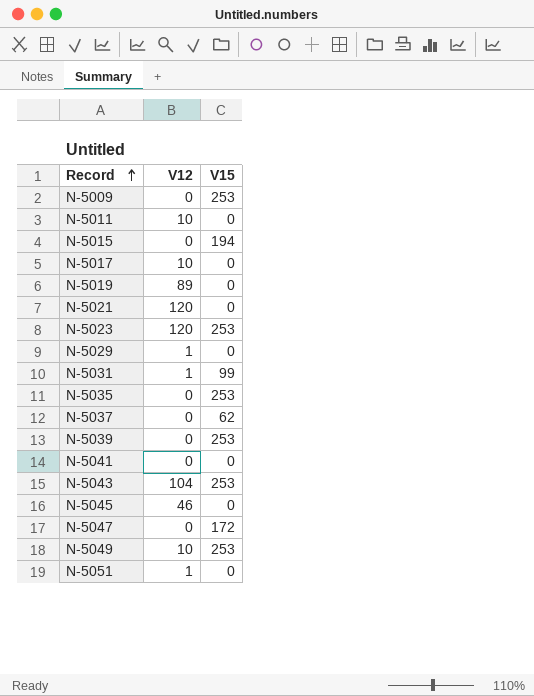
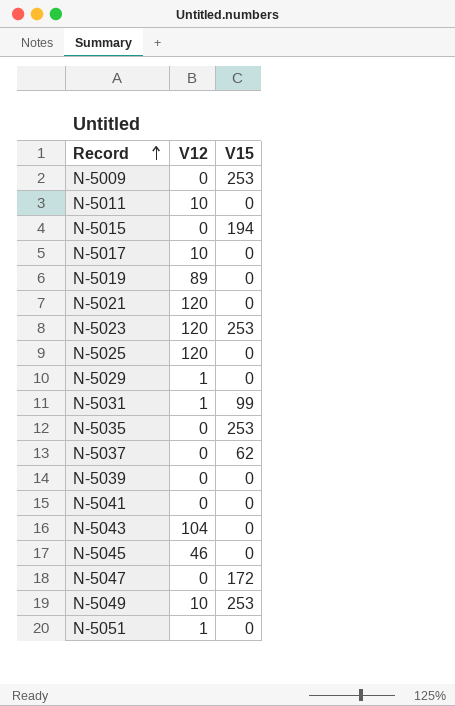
row N-5025: none -> 120 | 0
N-5039 | V15: 253 -> 0
N-5043 | V15: 253 -> 0

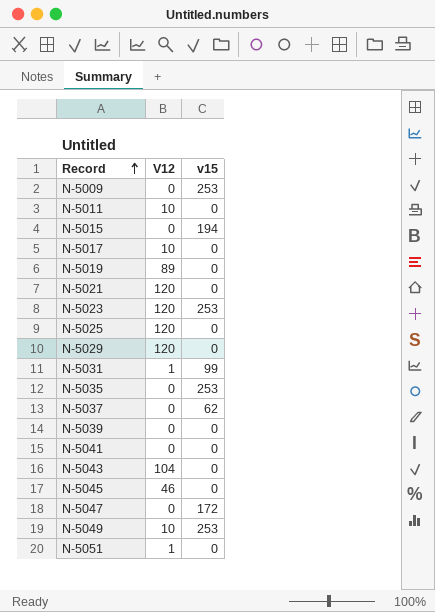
column name: V15 -> v15
N-5029 | V12: 1 -> 120

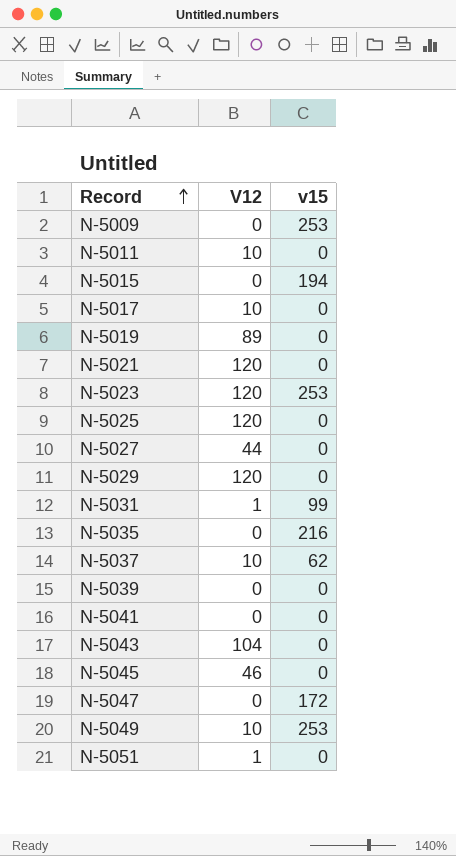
row N-5027: none -> 44 | 0
N-5035 | v15: 253 -> 216
N-5037 | V12: 0 -> 10

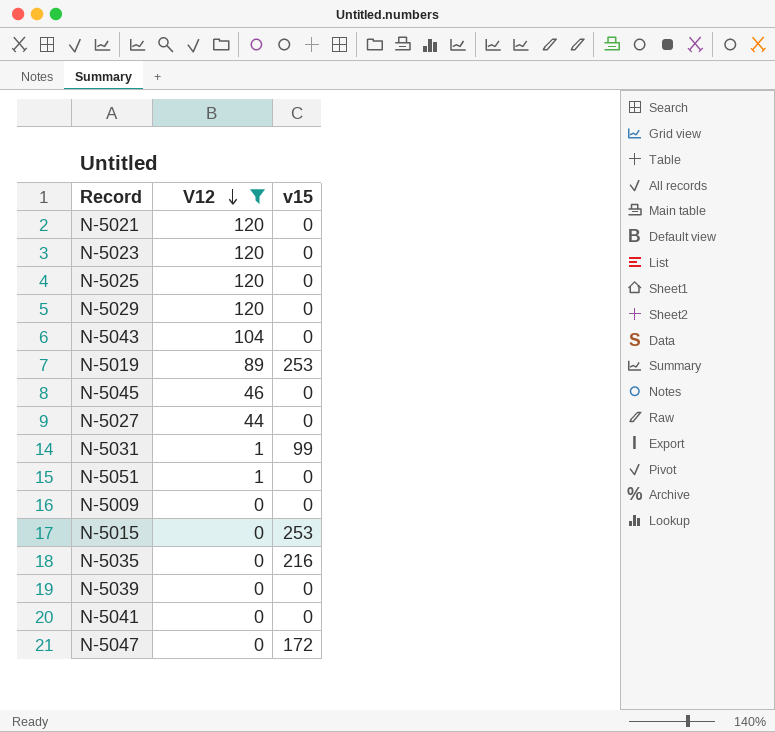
filter: none -> V12 != 10
row order: Record ascending -> V12 descending
N-5023 | v15: 253 -> 0
N-5019 | v15: 0 -> 253
N-5009 | v15: 253 -> 0
N-5015 | v15: 194 -> 253

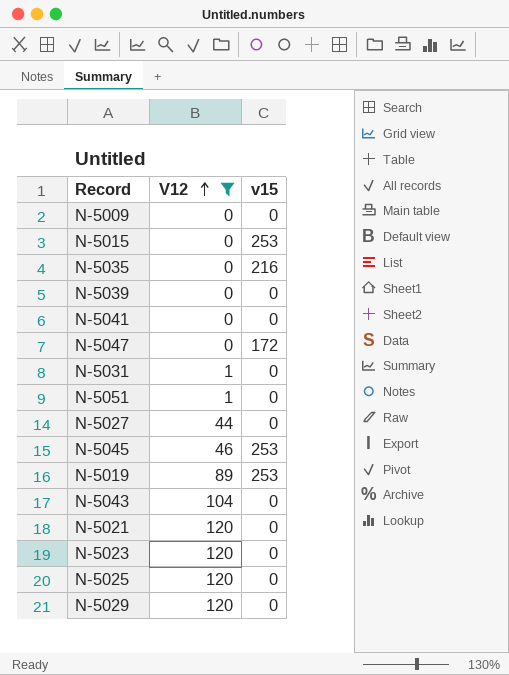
row order: V12 descending -> V12 ascending
N-5031 | v15: 99 -> 0
N-5045 | v15: 0 -> 253

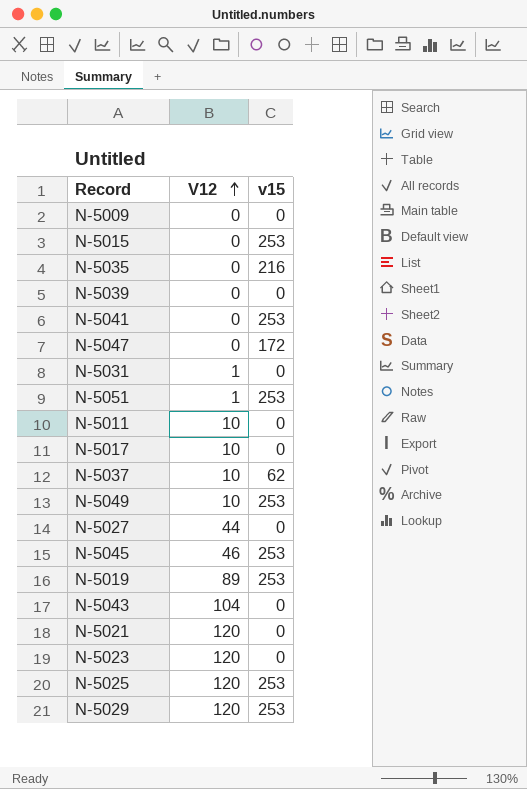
filter: V12 != 10 -> none
N-5041 | v15: 0 -> 253
N-5051 | v15: 0 -> 253
N-5025 | v15: 0 -> 253
N-5029 | v15: 0 -> 253

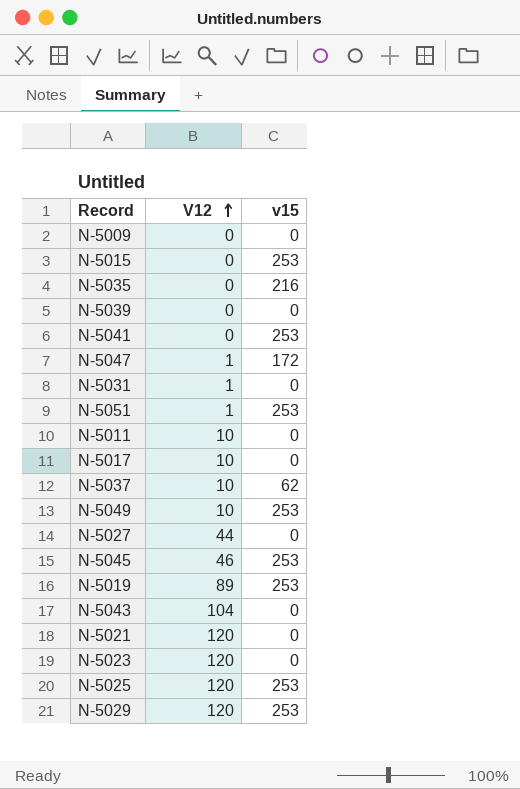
N-5047 | V12: 0 -> 1

